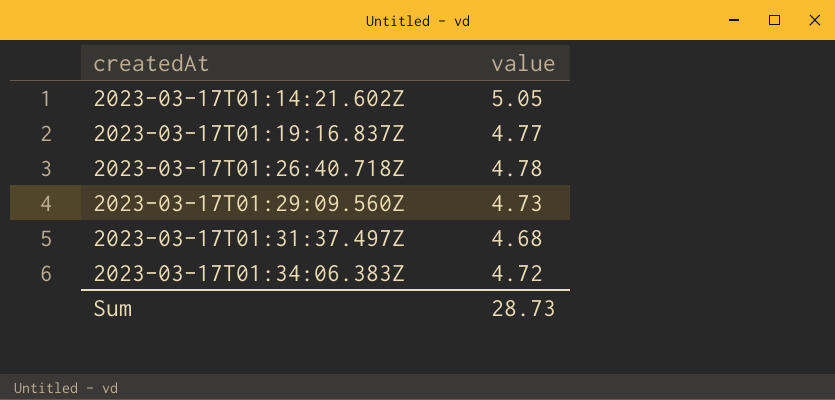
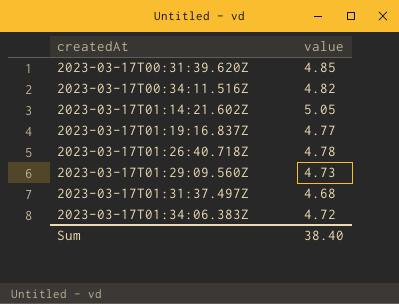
row 2023-03-17T00:31:39.620Z: none -> 4.85
row 2023-03-17T00:34:11.516Z: none -> 4.82
Sum | value: 28.73 -> 38.40

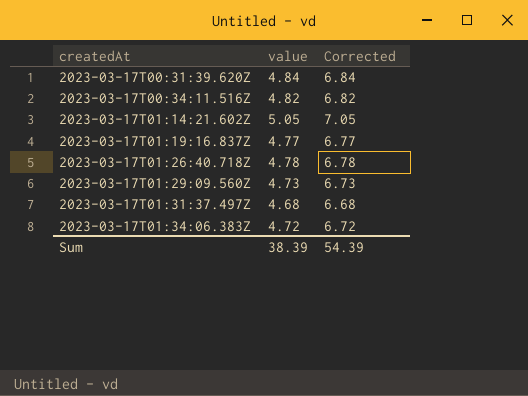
column Corrected | formula: none -> [value] + 2
2023-03-17T00:31:39.620Z | value: 4.85 -> 4.84
Sum | value: 38.40 -> 38.39

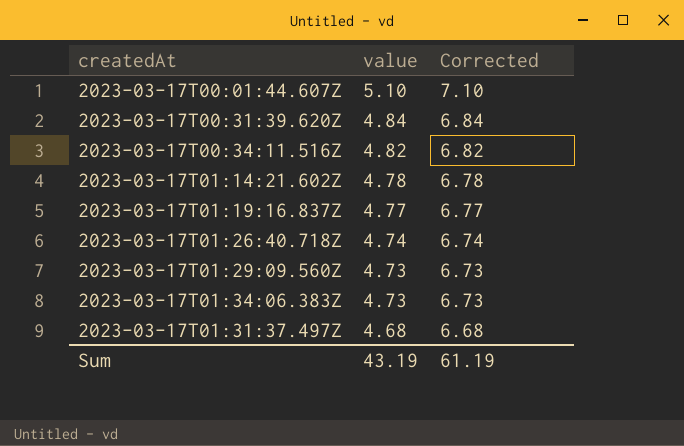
row order: createdAt ascending -> value descending
row 2023-03-17T00:01:44.607Z: none -> 5.10 | 7.10
2023-03-17T01:14:21.602Z | value: 5.05 -> 4.78
2023-03-17T01:14:21.602Z | Corrected: 7.05 -> 6.78
2023-03-17T01:26:40.718Z | value: 4.78 -> 4.74
2023-03-17T01:26:40.718Z | Corrected: 6.78 -> 6.74
2023-03-17T01:34:06.383Z | value: 4.72 -> 4.73
2023-03-17T01:34:06.383Z | Corrected: 6.72 -> 6.73
Sum | value: 38.39 -> 43.19
Sum | Corrected: 54.39 -> 61.19

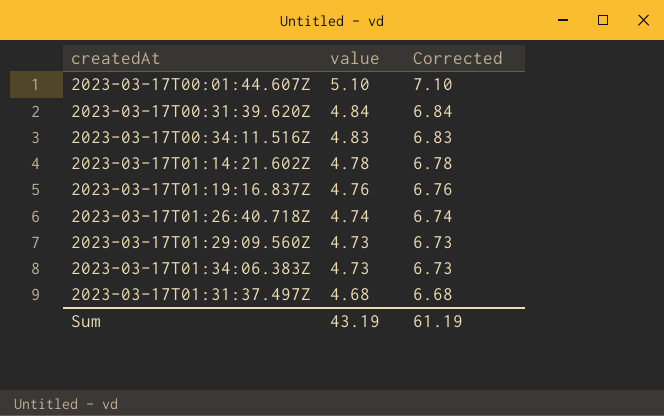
2023-03-17T00:34:11.516Z | value: 4.82 -> 4.83
2023-03-17T00:34:11.516Z | Corrected: 6.82 -> 6.83
2023-03-17T01:19:16.837Z | value: 4.77 -> 4.76
2023-03-17T01:19:16.837Z | Corrected: 6.77 -> 6.76

